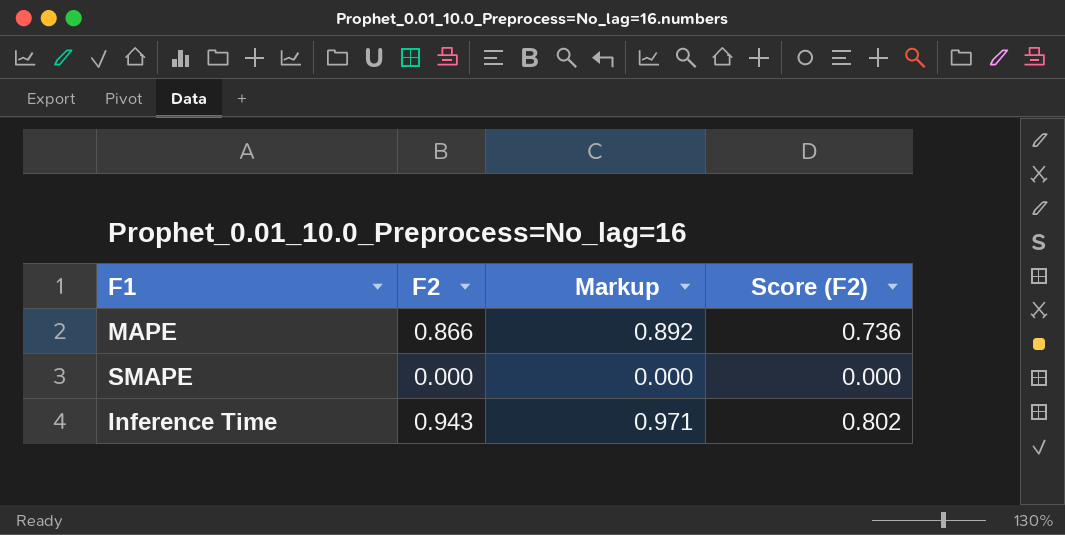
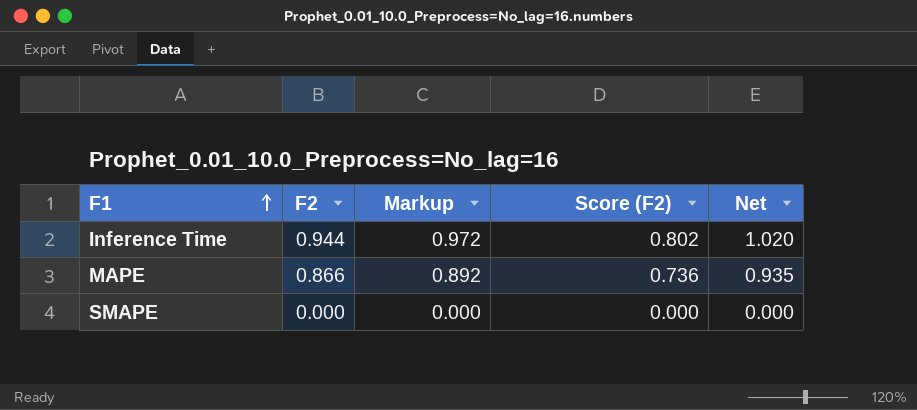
row order: none -> F1 ascending
column Net | formula: none -> [F2] * 1.08
Inference Time | F2: 0.943 -> 0.944
Inference Time | Markup: 0.971 -> 0.972

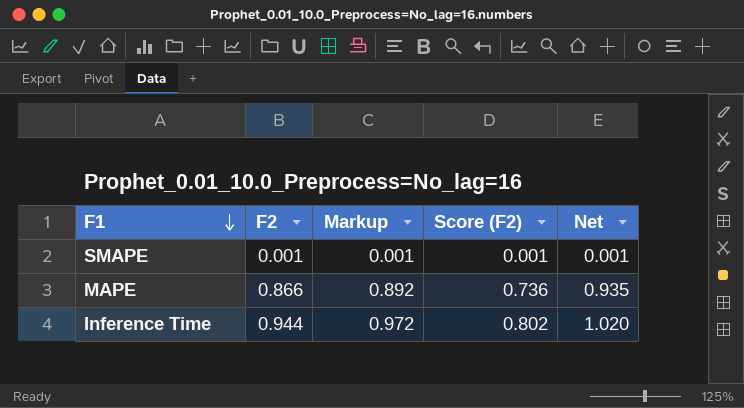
row order: F1 ascending -> F1 descending
SMAPE | F2: 0.000 -> 0.001
SMAPE | Markup: 0.000 -> 0.001
SMAPE | Score (F2): 0.000 -> 0.001
SMAPE | Net: 0.000 -> 0.001

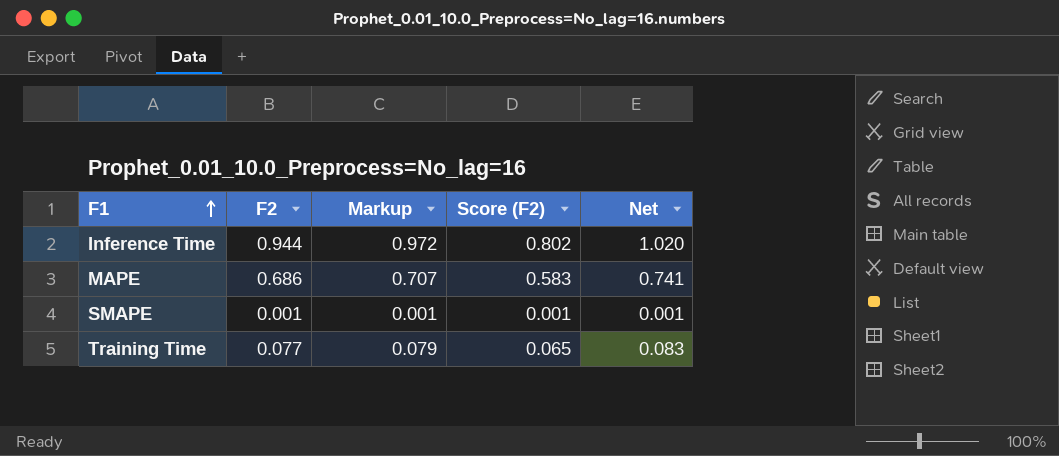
row order: F1 descending -> F1 ascending
MAPE | F2: 0.866 -> 0.686
MAPE | Markup: 0.892 -> 0.707
MAPE | Score (F2): 0.736 -> 0.583
MAPE | Net: 0.935 -> 0.741
row Training Time: none -> 0.077 | 0.079 | 0.065 | 0.083

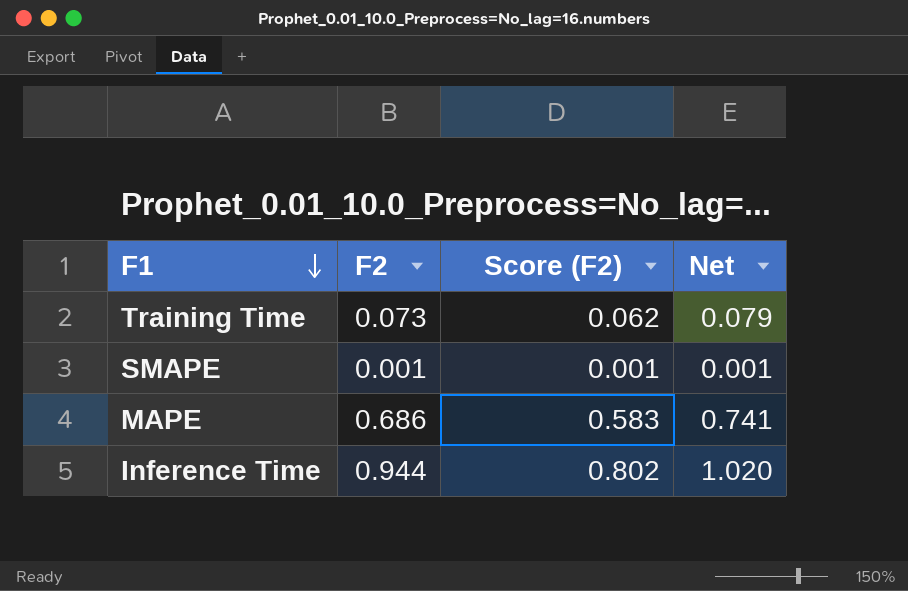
row order: F1 ascending -> F1 descending
column Markup | formula: [F2] * 1.03 -> none
Training Time | F2: 0.077 -> 0.073
Training Time | Score (F2): 0.065 -> 0.062
Training Time | Net: 0.083 -> 0.079

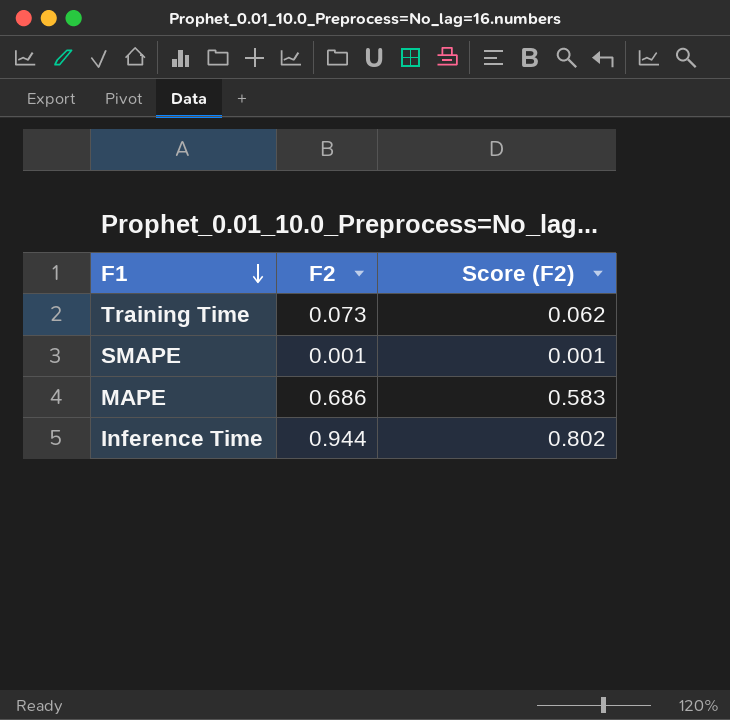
column Net | formula: [F2] * 1.08 -> none

